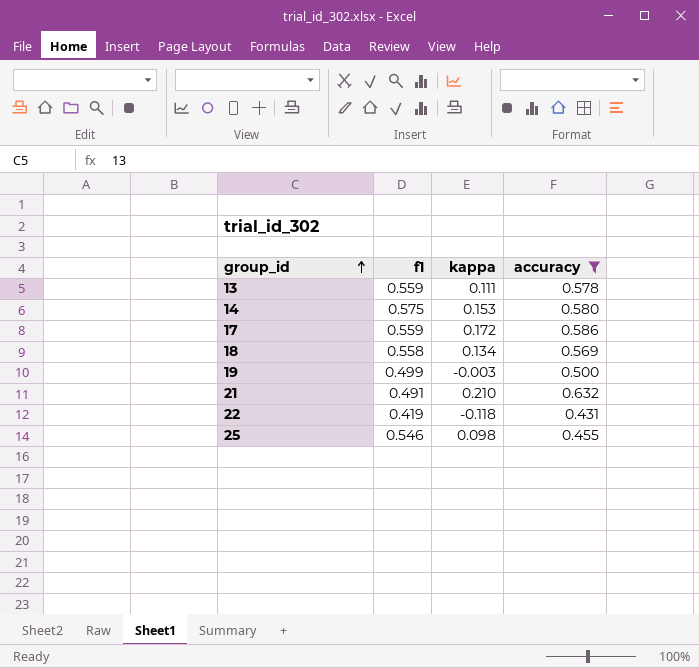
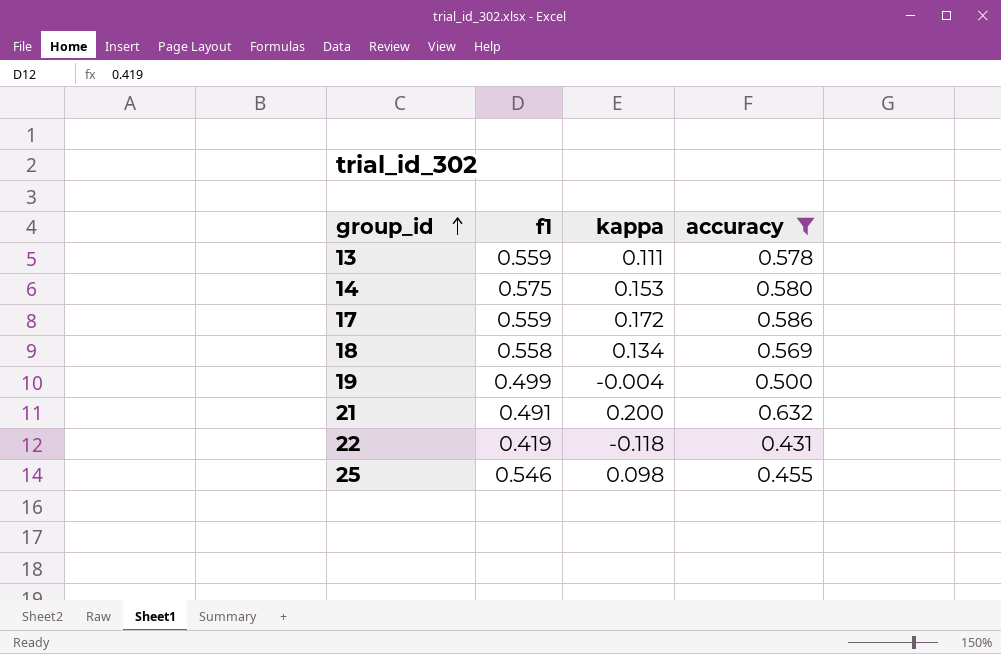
19 | kappa: -0.003 -> -0.004
21 | kappa: 0.210 -> 0.200

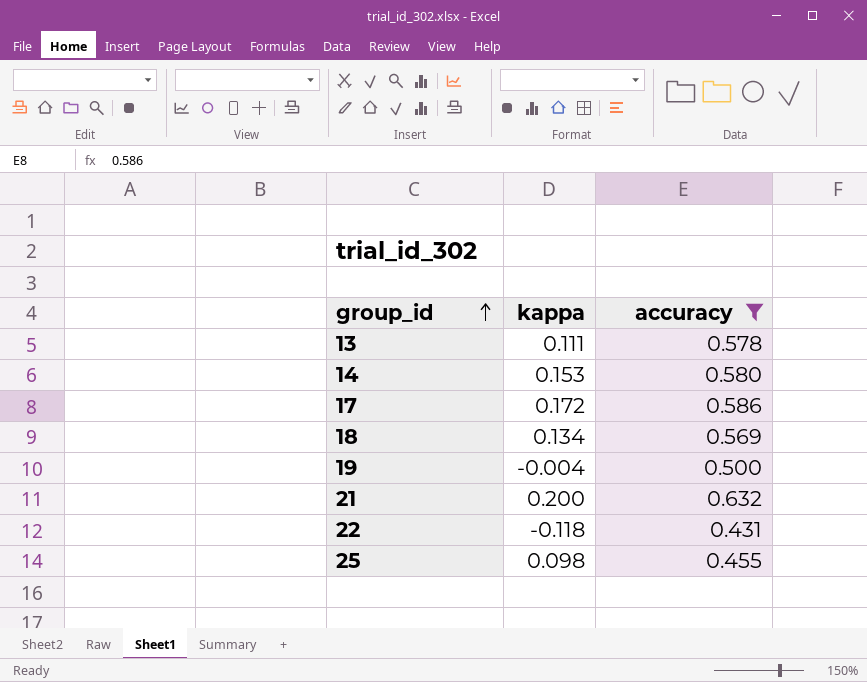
column f1 | position: 2 -> none

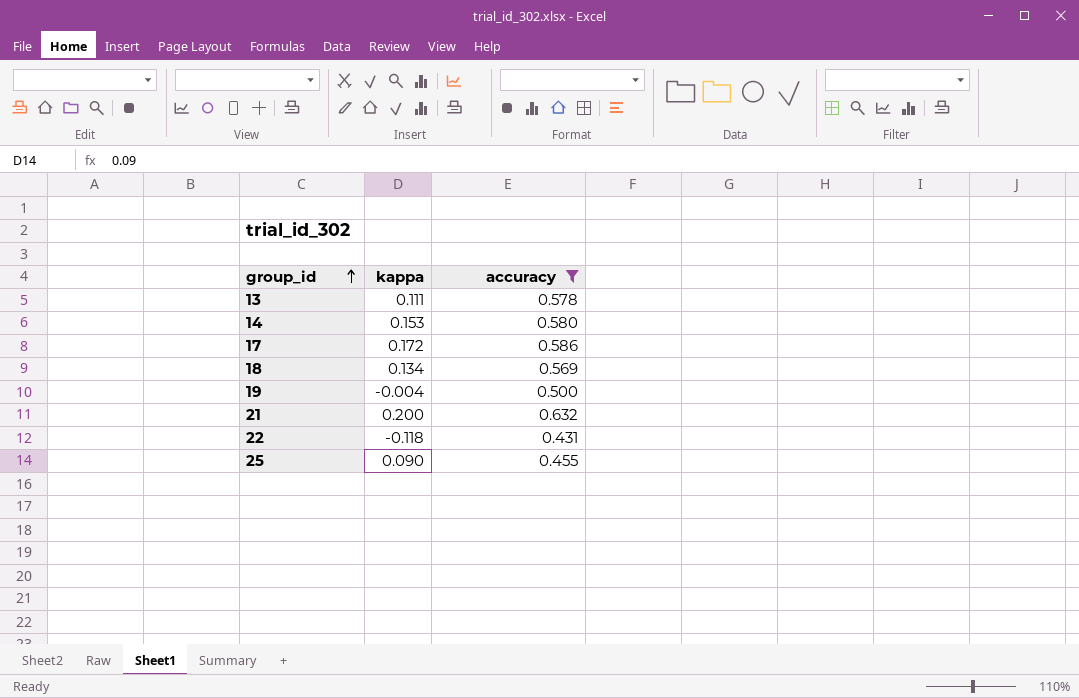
25 | kappa: 0.098 -> 0.090

